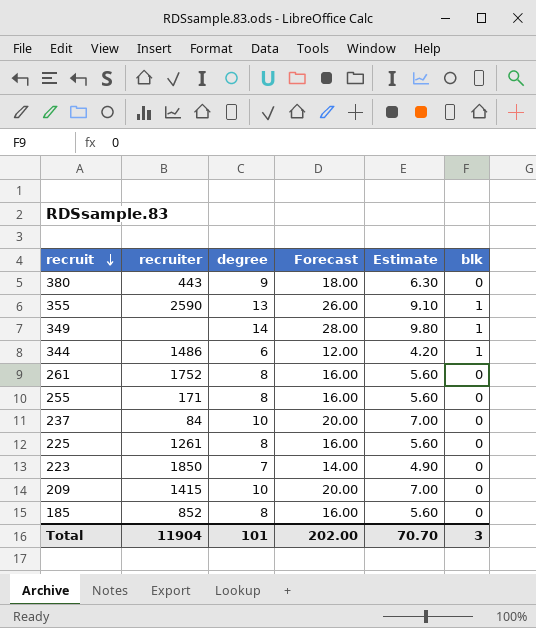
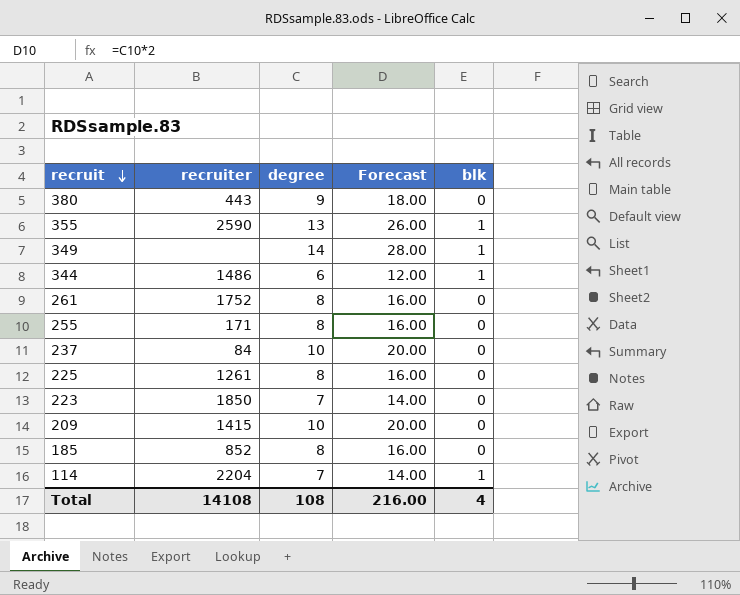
column Estimate | formula: [degree] * 0.7 -> none
row 114: none -> 2204 | 7 | 14.00 | 1
Total | recruiter: 11904 -> 14108
Total | degree: 101 -> 108
Total | Forecast: 202.00 -> 216.00
Total | blk: 3 -> 4

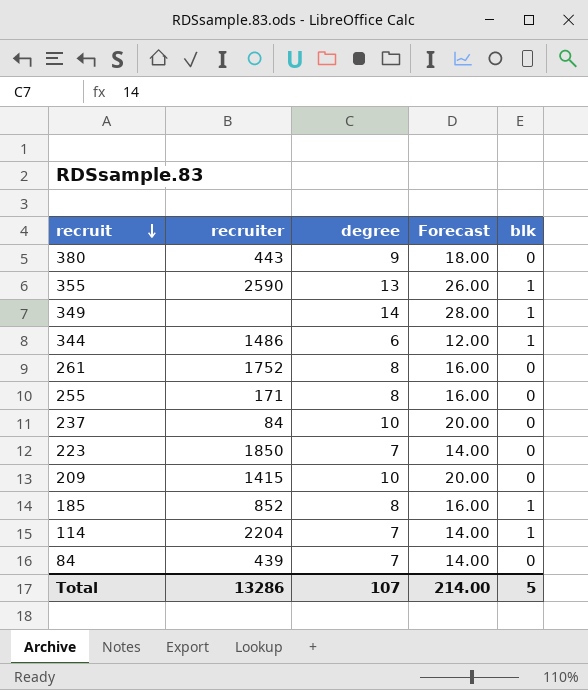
row 225: 1261 | 8 | 16.00 | 0 -> none
185 | blk: 0 -> 1
row 84: none -> 439 | 7 | 14.00 | 0
Total | recruiter: 14108 -> 13286
Total | degree: 108 -> 107
Total | Forecast: 216.00 -> 214.00
Total | blk: 4 -> 5

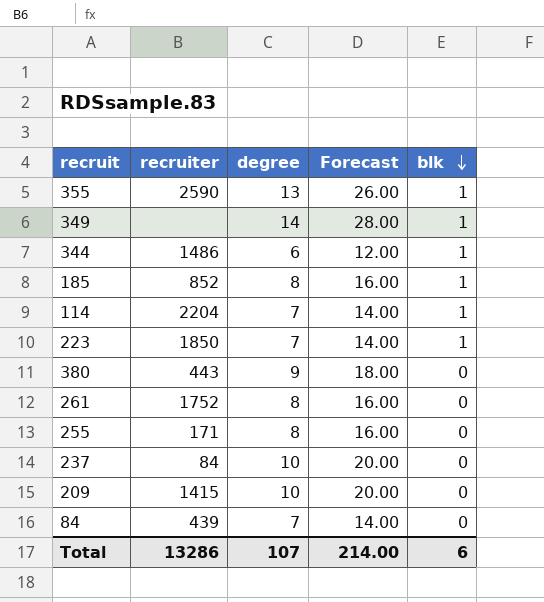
row order: recruit descending -> blk descending
223 | blk: 0 -> 1
Total | blk: 5 -> 6

